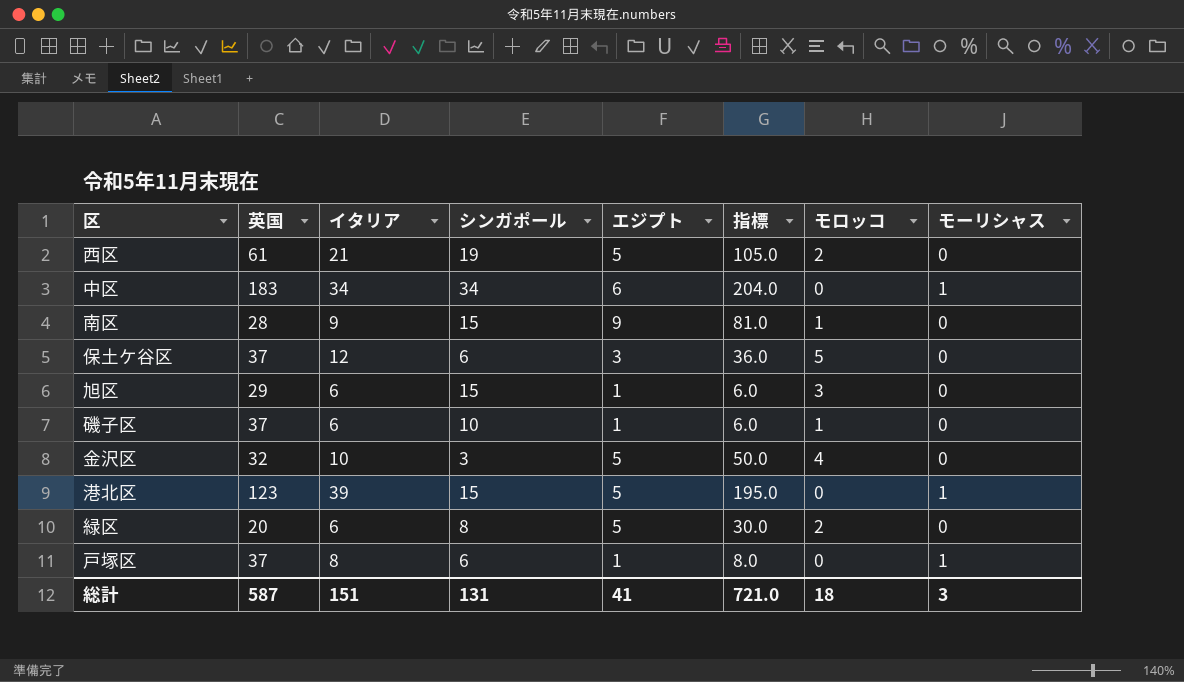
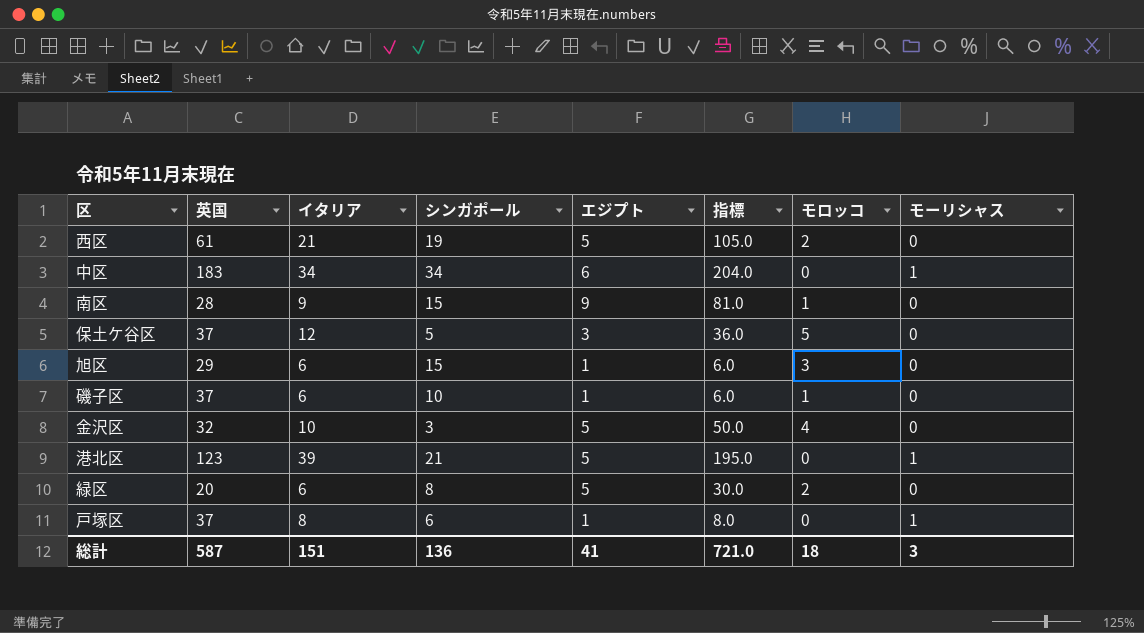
保土ケ谷区 | シンガポール: 6 -> 5
港北区 | シンガポール: 15 -> 21
総計 | シンガポール: 131 -> 136

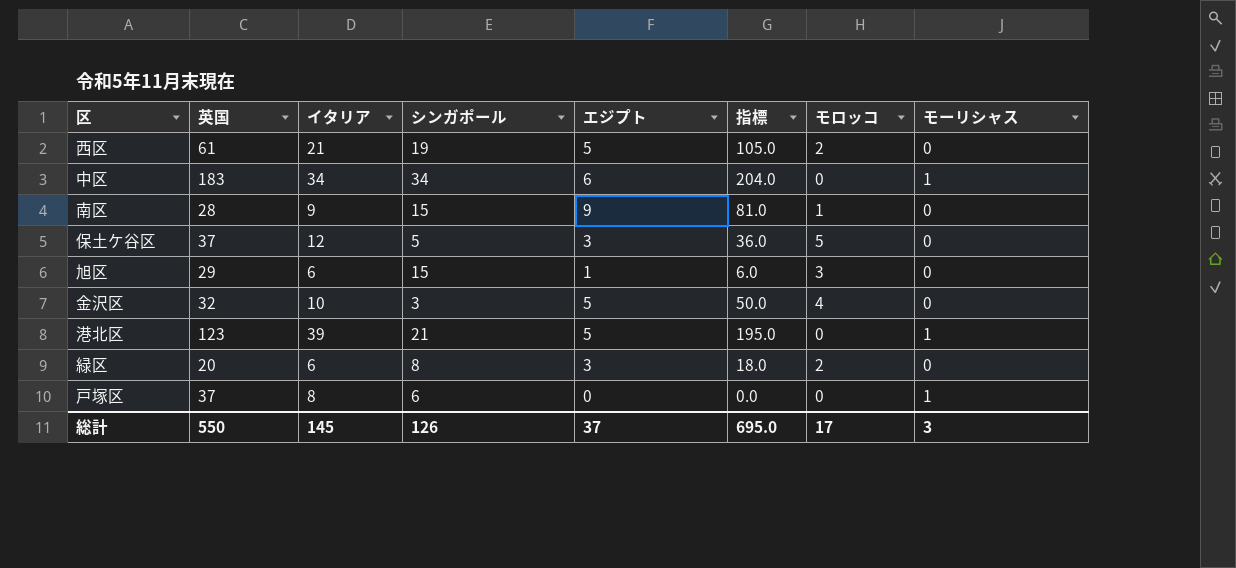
row 磯子区: 37 | 6 | 10 | 1 | 6.0 | 1 | 0 -> none
緑区 | エジプト: 5 -> 3
緑区 | 指標: 30.0 -> 18.0
戸塚区 | エジプト: 1 -> 0
戸塚区 | 指標: 8.0 -> 0.0
総計 | 英国: 587 -> 550
総計 | イタリア: 151 -> 145
総計 | シンガポール: 136 -> 126
総計 | エジプト: 41 -> 37
総計 | 指標: 721.0 -> 695.0
総計 | モロッコ: 18 -> 17

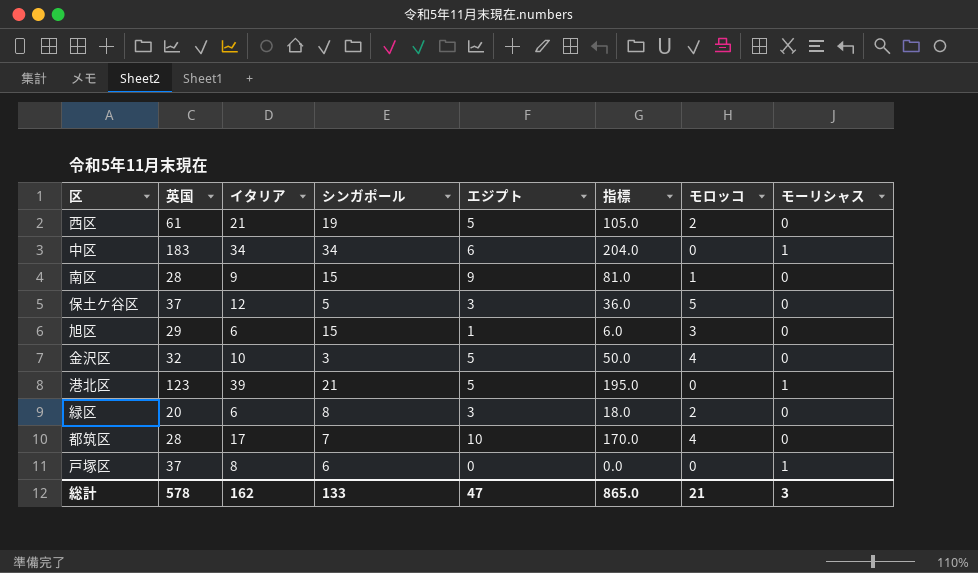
row 都筑区: none -> 28 | 17 | 7 | 10 | 170.0 | 4 | 0
総計 | 英国: 550 -> 578
総計 | イタリア: 145 -> 162
総計 | シンガポール: 126 -> 133
総計 | エジプト: 37 -> 47
総計 | 指標: 695.0 -> 865.0
総計 | モロッコ: 17 -> 21

